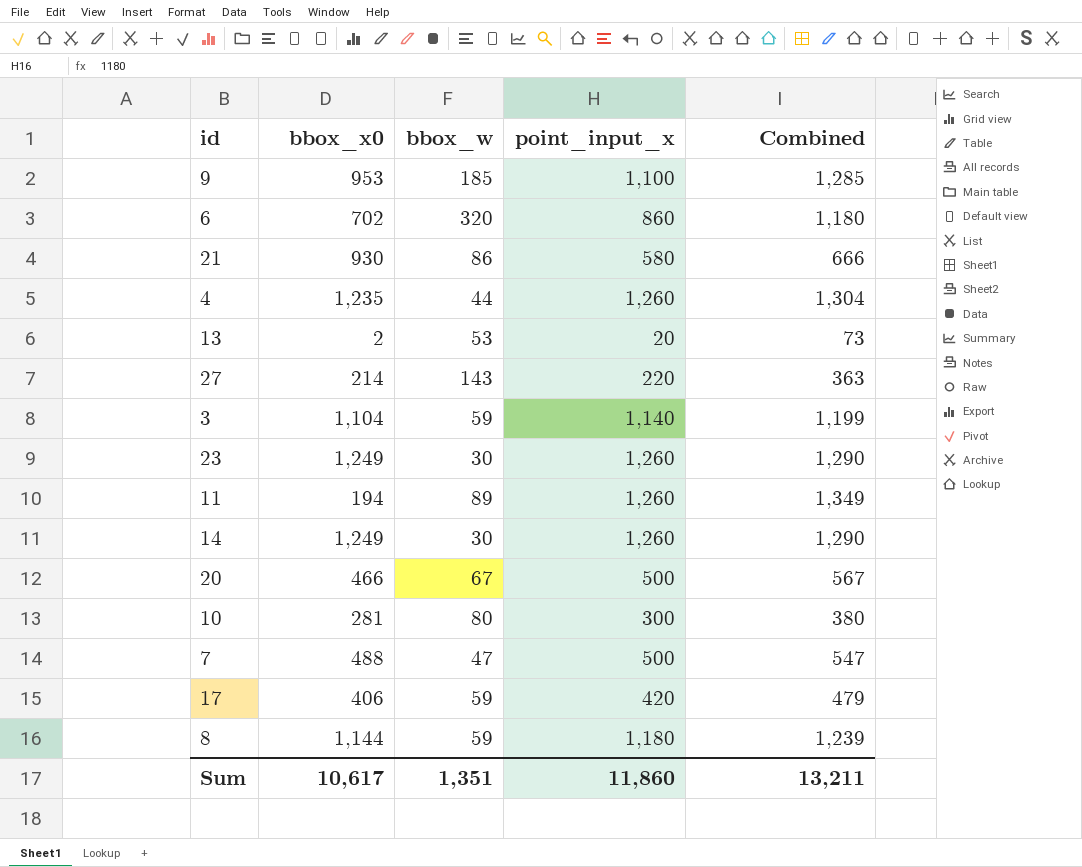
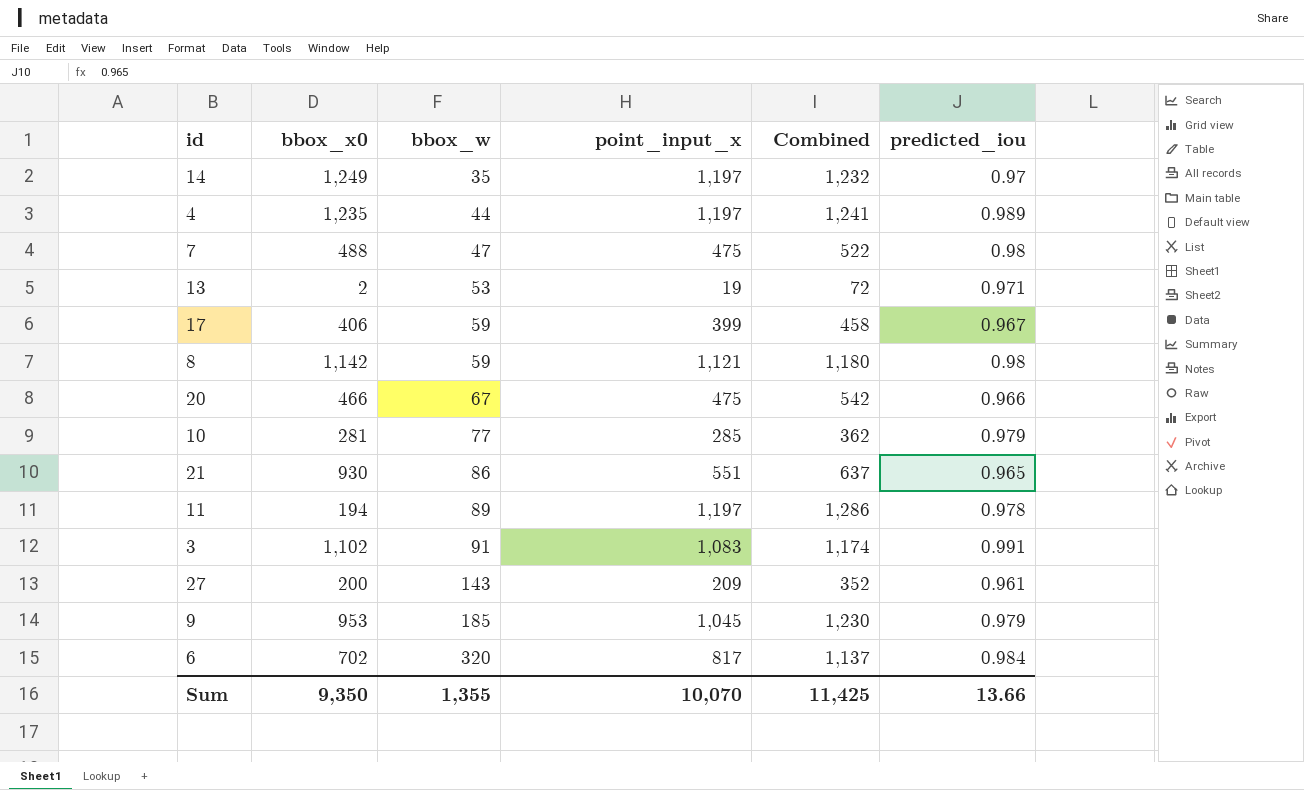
row order: none -> bbox_w ascending
column predicted_iou | position: none -> 6
row 23: 1,249 | 30 | 1,260 | 1,290 -> none
14 | bbox_w: 30 -> 35
14 | point_input_x: 1,260 -> 1,197
14 | Combined: 1,290 -> 1,232
4 | point_input_x: 1,260 -> 1,197
4 | Combined: 1,304 -> 1,241
7 | point_input_x: 500 -> 475
7 | Combined: 547 -> 522
13 | point_input_x: 20 -> 19
13 | Combined: 73 -> 72
17 | point_input_x: 420 -> 399
17 | Combined: 479 -> 458
8 | bbox_x0: 1,144 -> 1,142
8 | point_input_x: 1,180 -> 1,121
8 | Combined: 1,239 -> 1,180
20 | point_input_x: 500 -> 475
20 | Combined: 567 -> 542
10 | bbox_w: 80 -> 77
10 | point_input_x: 300 -> 285
10 | Combined: 380 -> 362
21 | point_input_x: 580 -> 551
21 | Combined: 666 -> 637
11 | point_input_x: 1,260 -> 1,197
11 | Combined: 1,349 -> 1,286
3 | bbox_x0: 1,104 -> 1,102
3 | bbox_w: 59 -> 91
3 | point_input_x: 1,140 -> 1,083
3 | Combined: 1,199 -> 1,174
27 | bbox_x0: 214 -> 200
27 | point_input_x: 220 -> 209
27 | Combined: 363 -> 352
9 | point_input_x: 1,100 -> 1,045
9 | Combined: 1,285 -> 1,230
6 | point_input_x: 860 -> 817
6 | Combined: 1,180 -> 1,137
Sum | bbox_x0: 10,617 -> 9,350
Sum | bbox_w: 1,351 -> 1,355
Sum | point_input_x: 11,860 -> 10,070
Sum | Combined: 13,211 -> 11,425

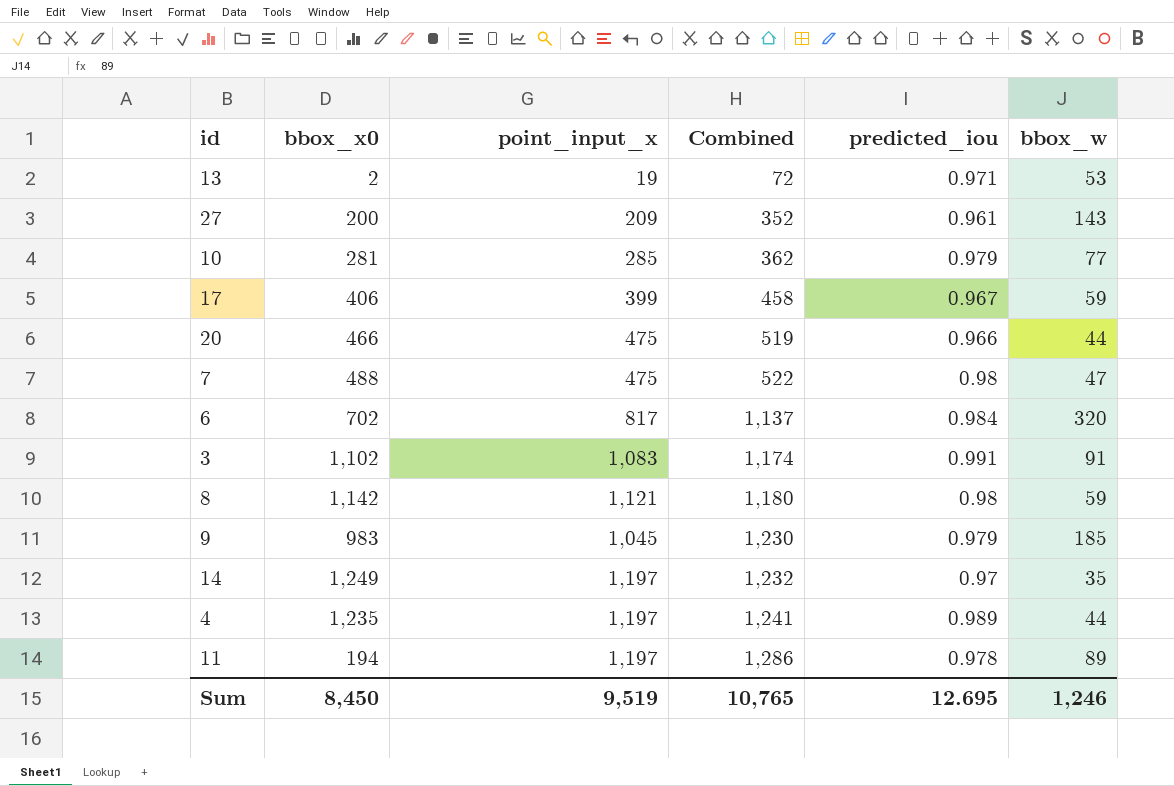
row order: bbox_w ascending -> Combined ascending
column bbox_w | position: 3 -> 6
row 21: 930 | 86 | 551 | 637 | 0.965 -> none
20 | Combined: 542 -> 519
20 | bbox_w: 67 -> 44
9 | bbox_x0: 953 -> 983
Sum | bbox_x0: 9,350 -> 8,450
Sum | point_input_x: 10,070 -> 9,519
Sum | Combined: 11,425 -> 10,765
Sum | predicted_iou: 13.66 -> 12.695
Sum | bbox_w: 1,355 -> 1,246

